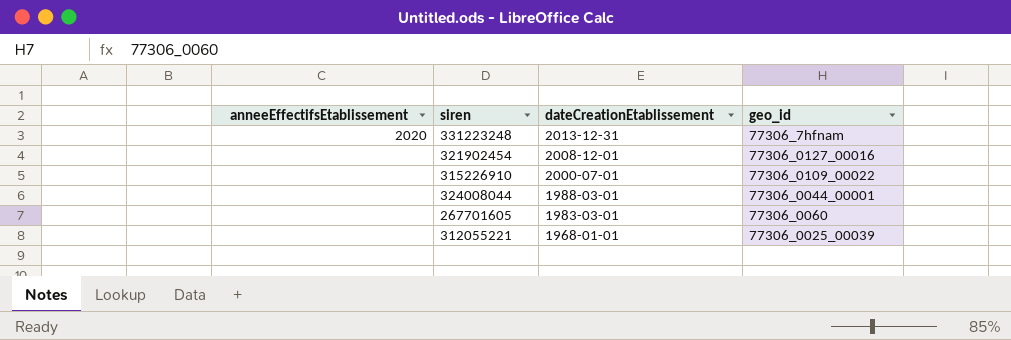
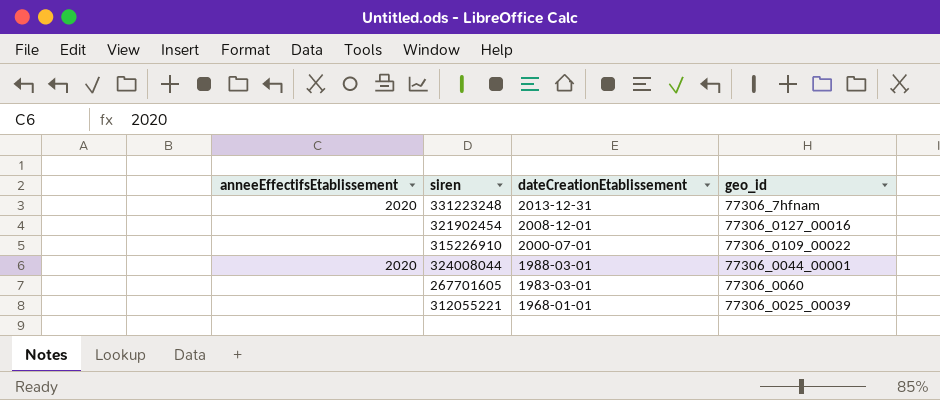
324008044 | anneeEffectifsEtablissement: none -> 2020

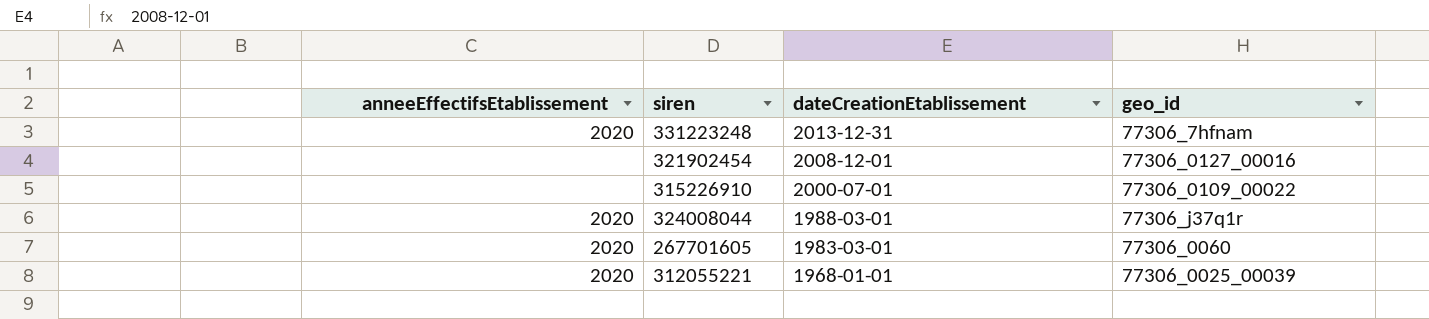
324008044 | geo_id: 77306_0044_00001 -> 77306_j37q1r
267701605 | anneeEffectifsEtablissement: none -> 2020
312055221 | anneeEffectifsEtablissement: none -> 2020

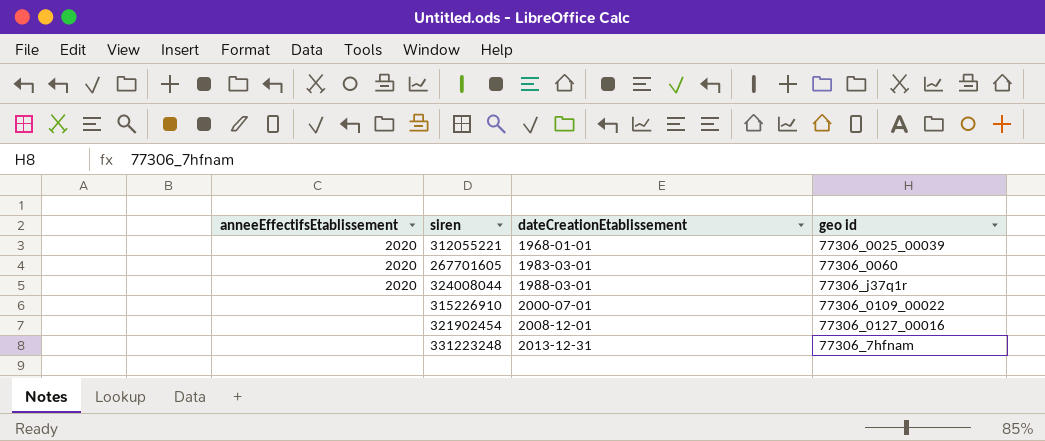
row order: dateCreationEtablissement descending -> dateCreationEtablissement ascending
column name: geo_id -> geo id
331223248 | anneeEffectifsEtablissement: 2020 -> none

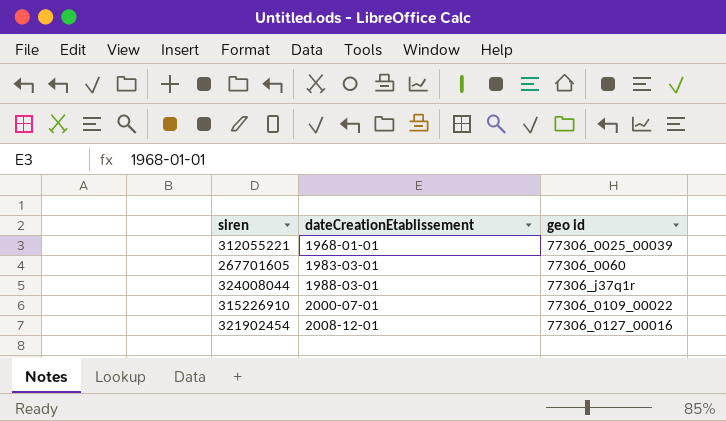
column anneeEffectifsEtablissement | position: 1 -> none
row 331223248: none | 2013-12-31 | 77306_7hfnam -> none

